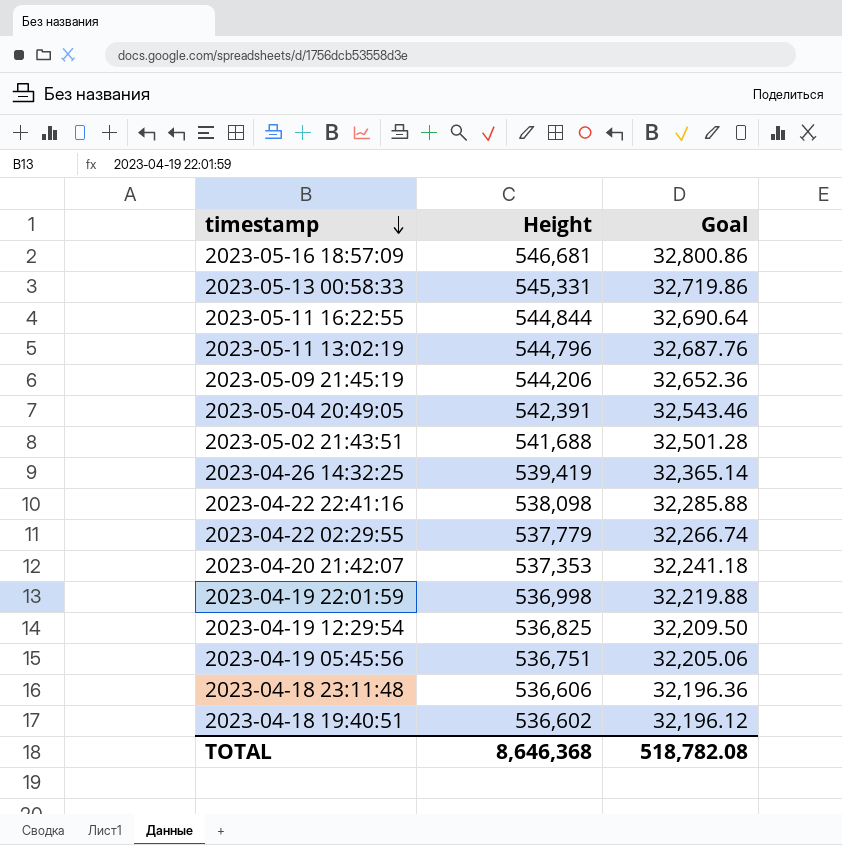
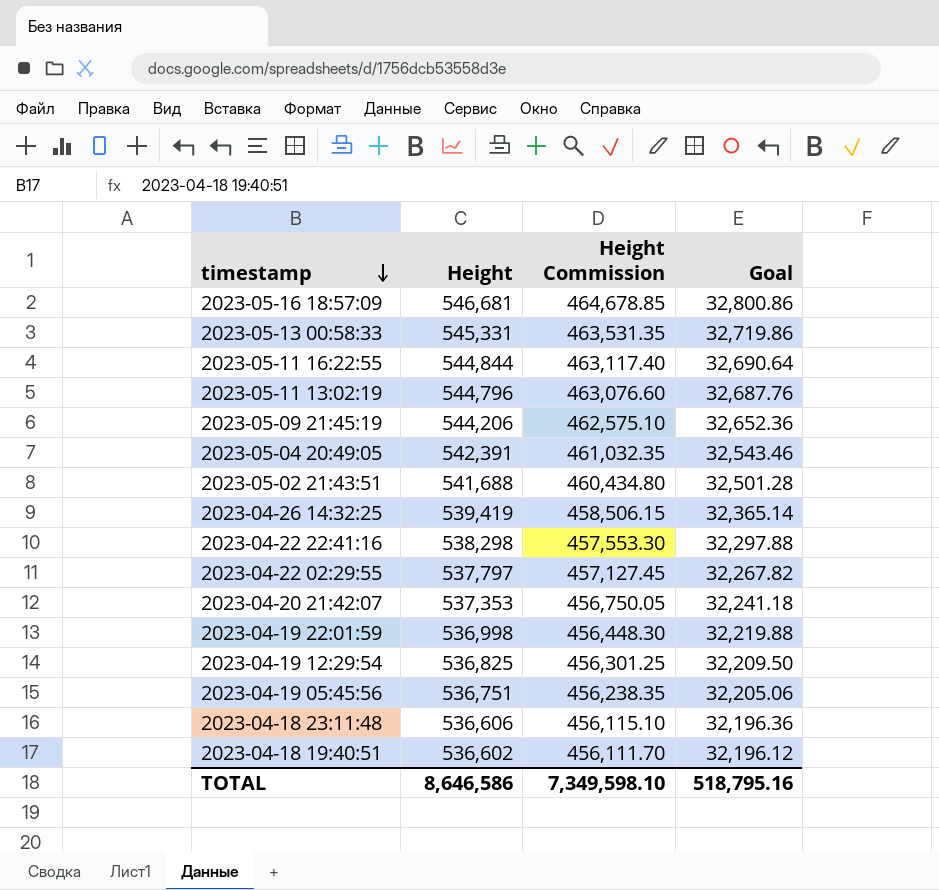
column Height Commission | formula: none -> [Height] * 0.85
2023-04-22 22:41:16 | Height: 538,098 -> 538,298
2023-04-22 22:41:16 | Goal: 32,285.88 -> 32,297.88
2023-04-22 02:29:55 | Height: 537,779 -> 537,797
2023-04-22 02:29:55 | Goal: 32,266.74 -> 32,267.82
TOTAL | Height: 8,646,368 -> 8,646,586
TOTAL | Goal: 518,782.08 -> 518,795.16

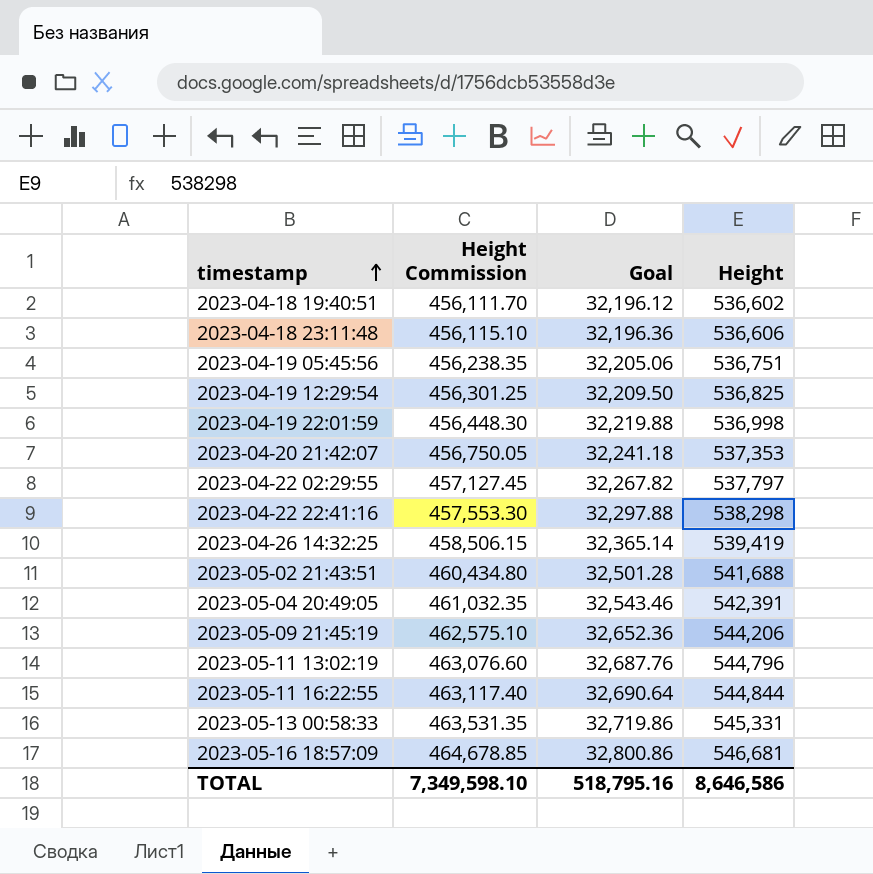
row order: timestamp descending -> timestamp ascending
column Height | position: 2 -> 4

